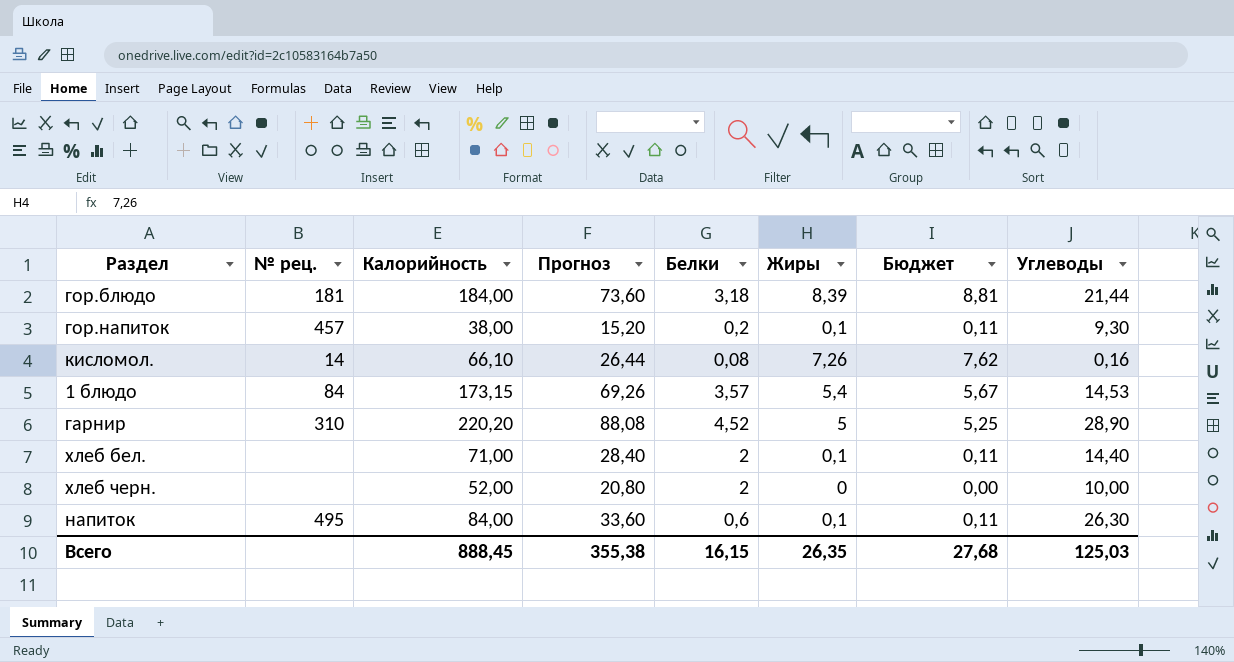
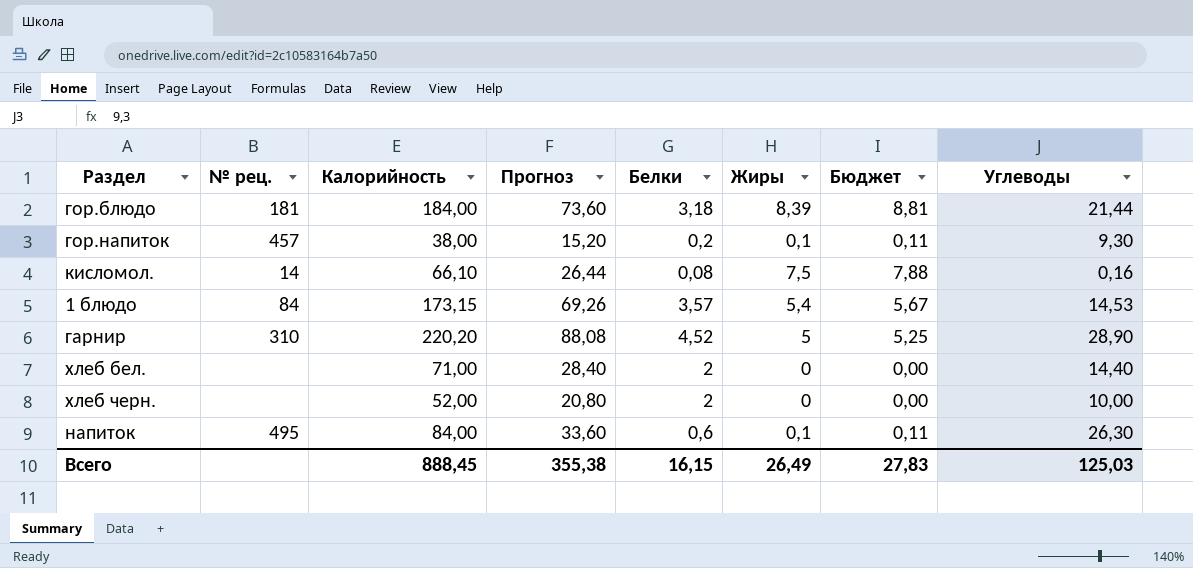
кисломол. | Жиры: 7,26 -> 7,5
кисломол. | Бюджет: 7,62 -> 7,88
хлеб бел. | Жиры: 0,1 -> 0
хлеб бел. | Бюджет: 0,11 -> 0,00
Всего | Жиры: 26,35 -> 26,49
Всего | Бюджет: 27,68 -> 27,83

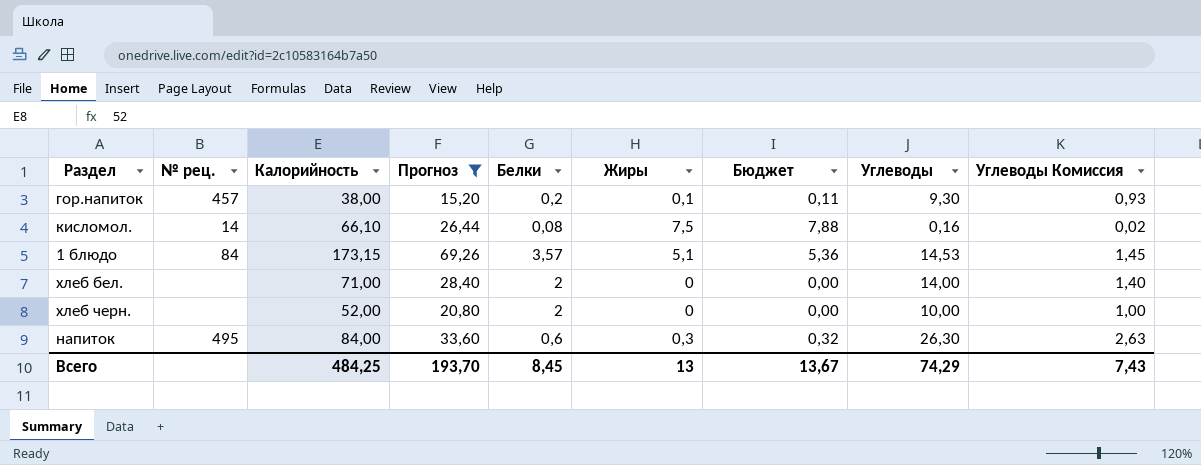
filter: none -> Прогноз <= 69,26
column Углеводы Комиссия | formula: none -> [Углеводы] * 0,1
1 блюдо | Жиры: 5,4 -> 5,1
1 блюдо | Бюджет: 5,67 -> 5,36
хлеб бел. | Углеводы: 14,40 -> 14,00
напиток | Жиры: 0,1 -> 0,3
напиток | Бюджет: 0,11 -> 0,32
Всего | Калорийность: 888,45 -> 484,25
Всего | Прогноз: 355,38 -> 193,70
Всего | Белки: 16,15 -> 8,45
Всего | Жиры: 26,49 -> 13
Всего | Бюджет: 27,83 -> 13,67
Всего | Углеводы: 125,03 -> 74,29

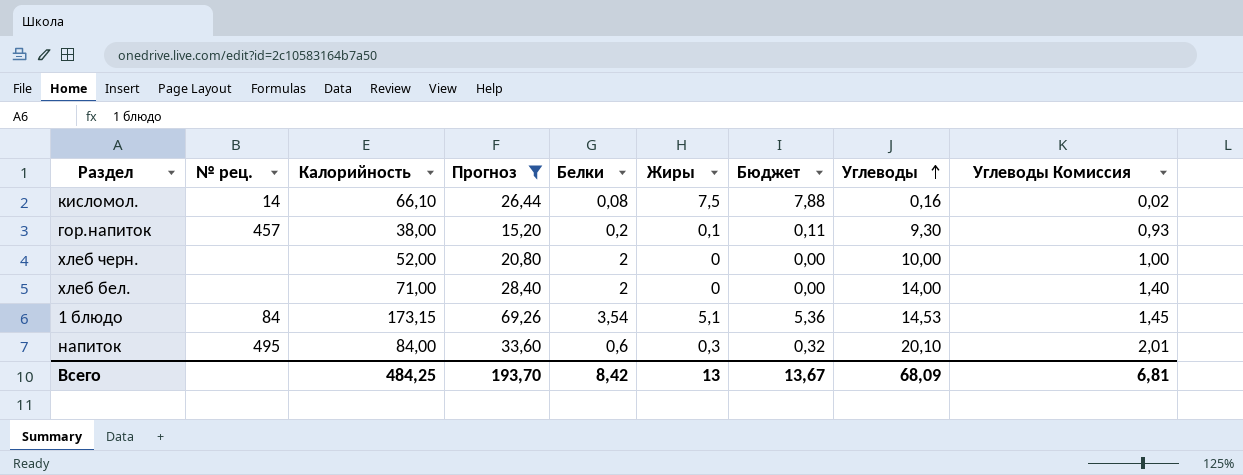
row order: none -> Углеводы ascending
1 блюдо | Белки: 3,57 -> 3,54
напиток | Углеводы: 26,30 -> 20,10
напиток | Углеводы Комиссия: 2,63 -> 2,01
Всего | Белки: 8,45 -> 8,42
Всего | Углеводы: 74,29 -> 68,09
Всего | Углеводы Комиссия: 7,43 -> 6,81

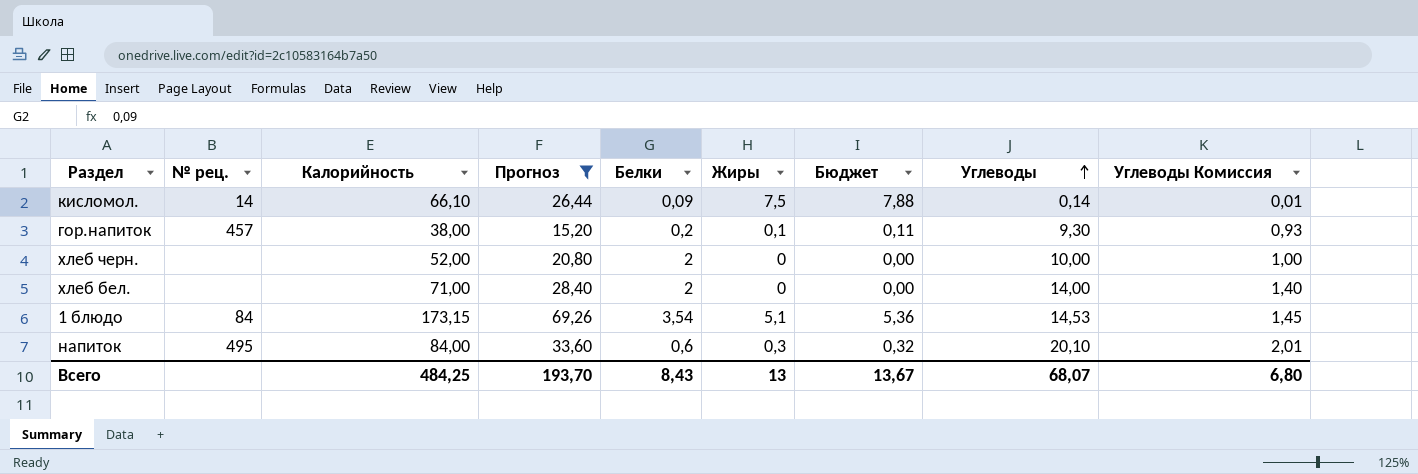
кисломол. | Белки: 0,08 -> 0,09
кисломол. | Углеводы: 0,16 -> 0,14
кисломол. | Углеводы Комиссия: 0,02 -> 0,01
Всего | Белки: 8,42 -> 8,43
Всего | Углеводы: 68,09 -> 68,07
Всего | Углеводы Комиссия: 6,81 -> 6,80

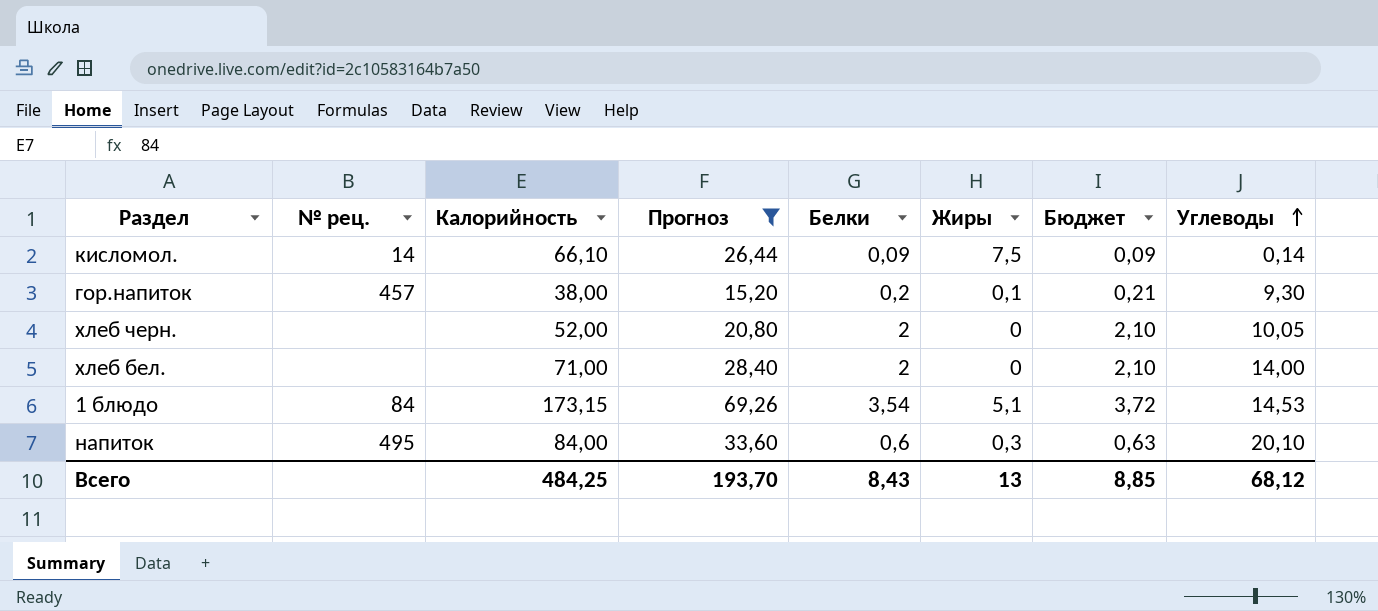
column Углеводы Комиссия | formula: [Углеводы] * 0,1 -> none
column Бюджет | formula: [Жиры] * 1,05 -> [Белки] * 1,05
хлеб черн. | Углеводы: 10,00 -> 10,05
Всего | Бюджет: 13,67 -> 8,85
Всего | Углеводы: 68,07 -> 68,12

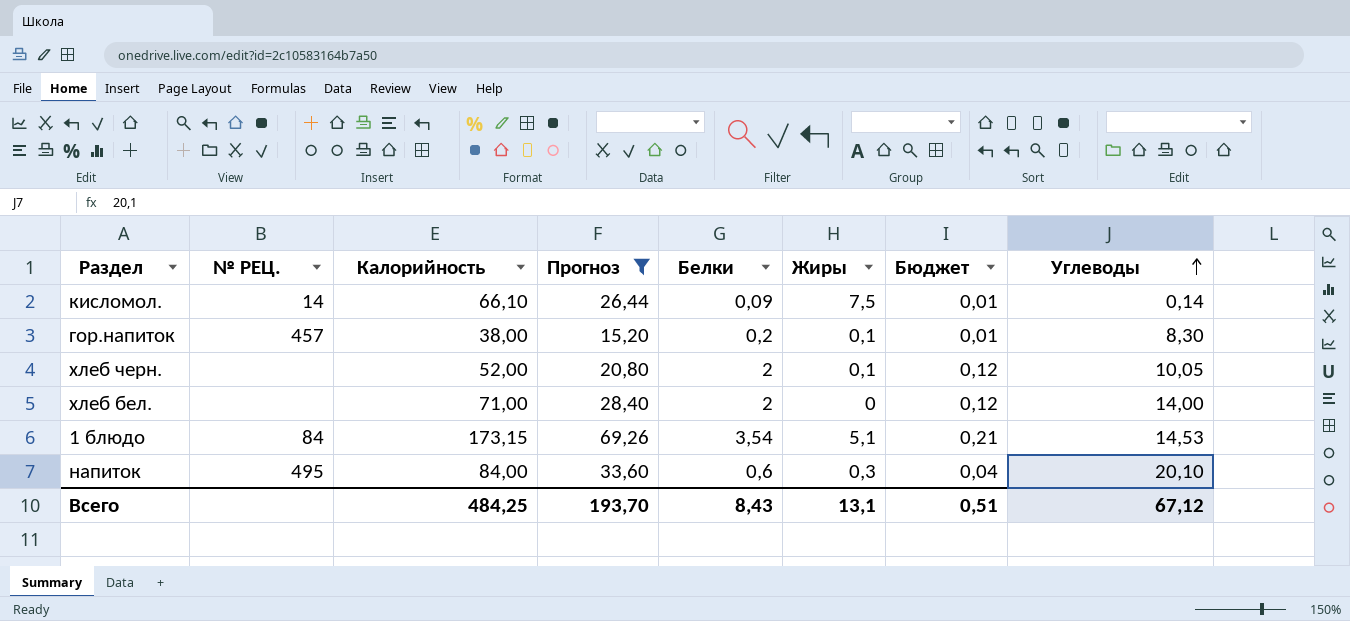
column name: № рец. -> № РЕЦ.
column Бюджет | formula: [Белки] * 1,05 -> [Белки] * 0,06
гор.напиток | Углеводы: 9,30 -> 8,30
хлеб черн. | Жиры: 0 -> 0,1
Всего | Жиры: 13 -> 13,1
Всего | Бюджет: 8,85 -> 0,51
Всего | Углеводы: 68,12 -> 67,12

